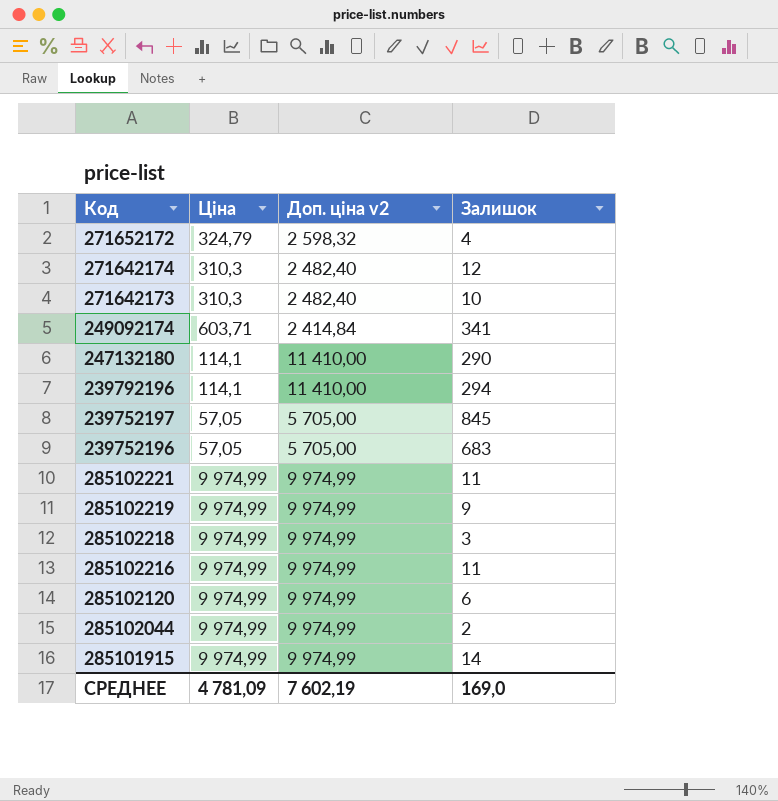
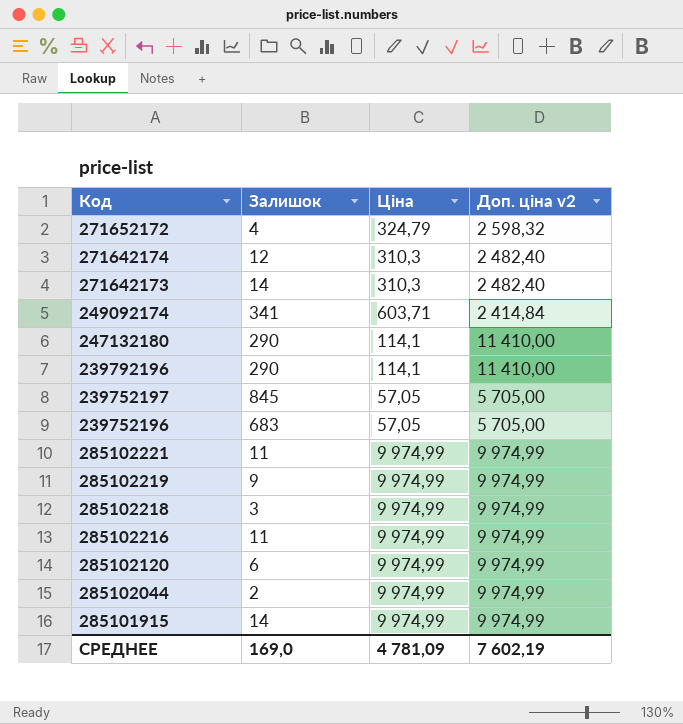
column Залишок | position: 4 -> 2
271642173 | Залишок: 10 -> 14
239792196 | Залишок: 294 -> 290

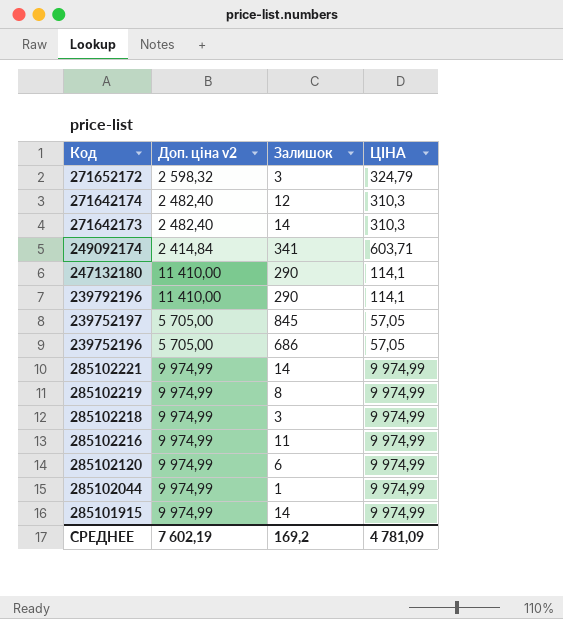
column Доп. ціна v2 | position: 4 -> 2
column name: Ціна -> ЦІНА
271652172 | Залишок: 4 -> 3
239752196 | Залишок: 683 -> 686
285102221 | Залишок: 11 -> 14
285102219 | Залишок: 9 -> 8
285102044 | Залишок: 2 -> 1
СРЕДНЕЕ | Залишок: 169,0 -> 169,2

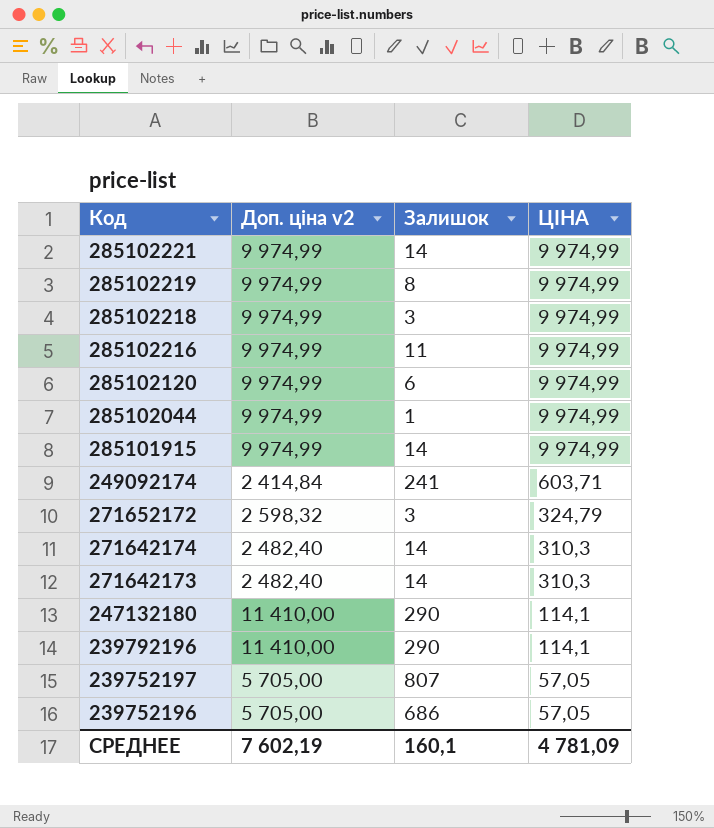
row order: none -> ЦІНА descending
249092174 | Залишок: 341 -> 241
271642174 | Залишок: 12 -> 14
239752197 | Залишок: 845 -> 807
СРЕДНЕЕ | Залишок: 169,2 -> 160,1

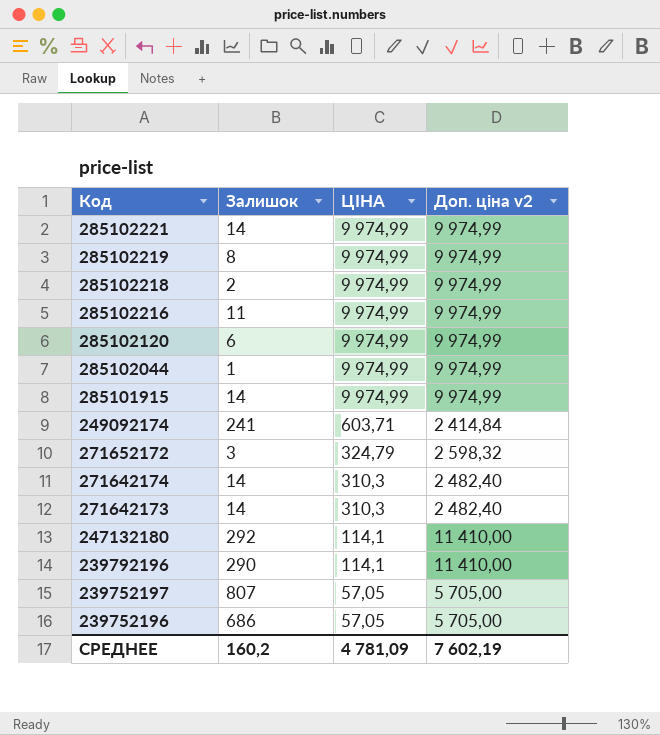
column Доп. ціна v2 | position: 2 -> 4
285102218 | Залишок: 3 -> 2
247132180 | Залишок: 290 -> 292
СРЕДНЕЕ | Залишок: 160,1 -> 160,2

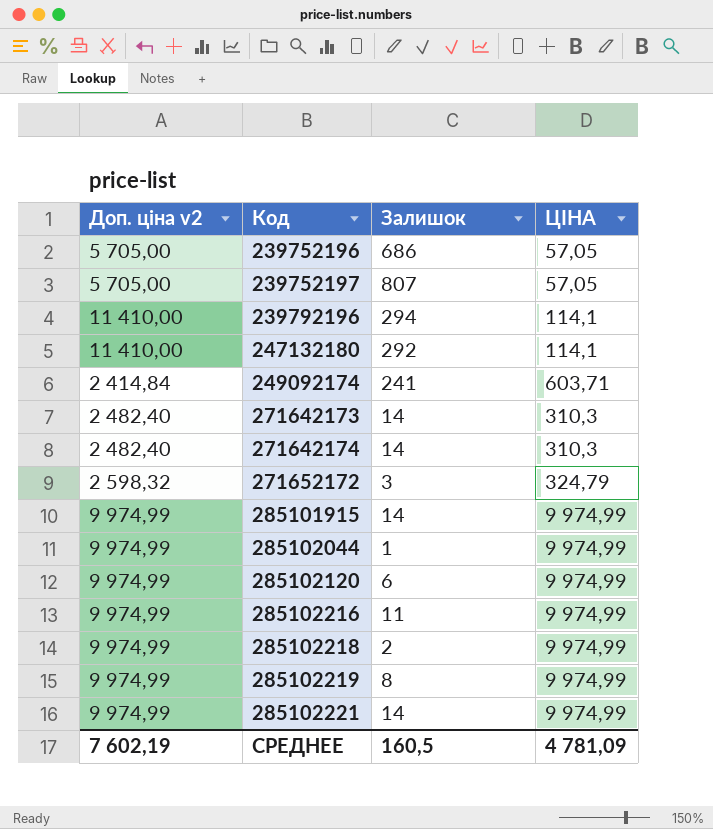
row order: ЦІНА descending -> Код ascending
column Доп. ціна v2 | position: 4 -> 1
239792196 | Залишок: 290 -> 294
СРЕДНЕЕ | Залишок: 160,2 -> 160,5

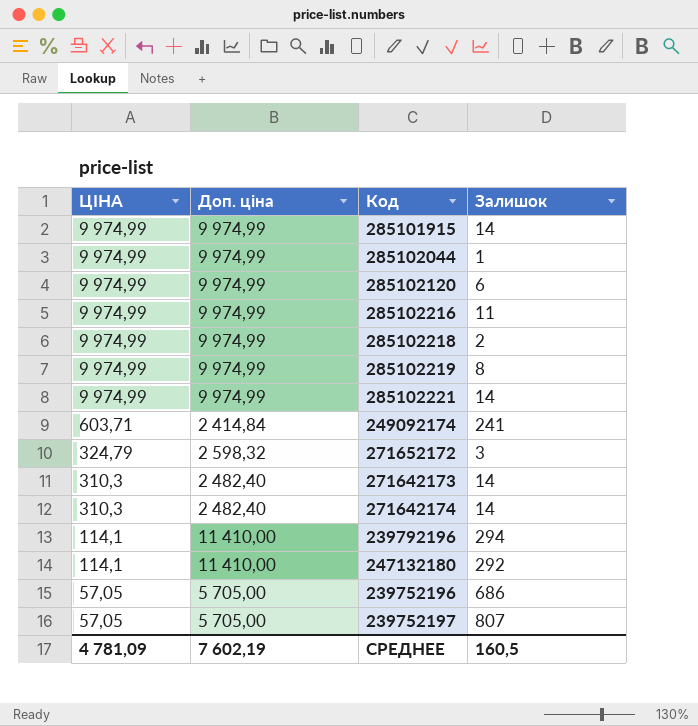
row order: Код ascending -> ЦІНА descending
column ЦІНА | position: 4 -> 1
column name: Доп. ціна v2 -> Доп. ціна

